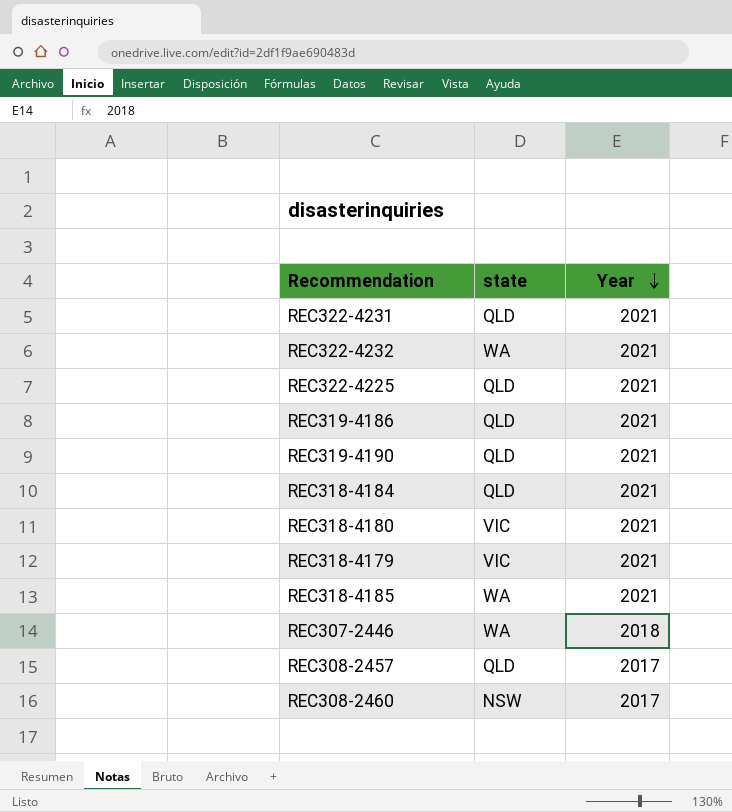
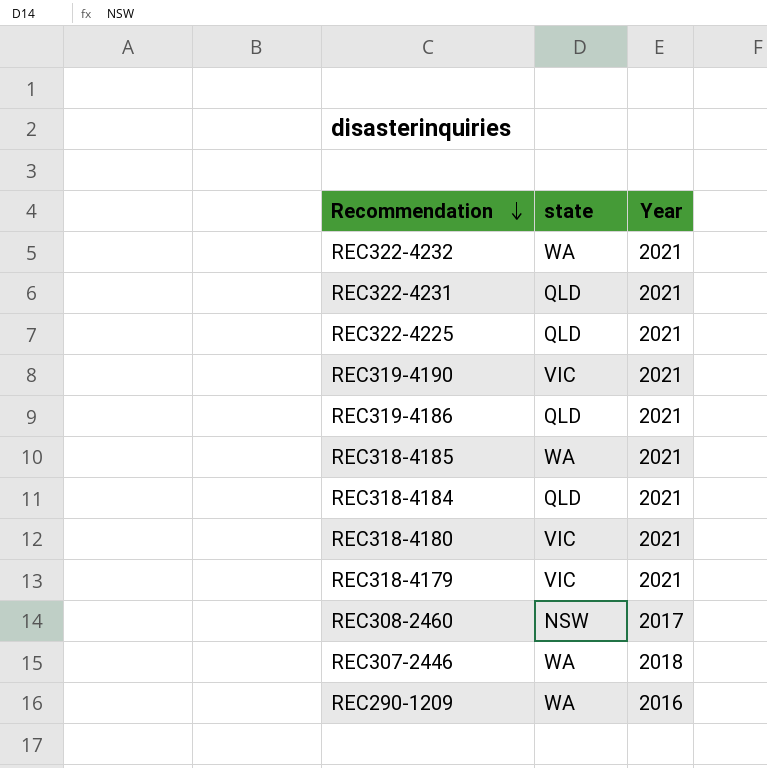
row order: Year descending -> Recommendation descending
row REC308-2457: QLD | 2017 -> none
REC319-4190 | state: QLD -> VIC
row REC290-1209: none -> WA | 2016

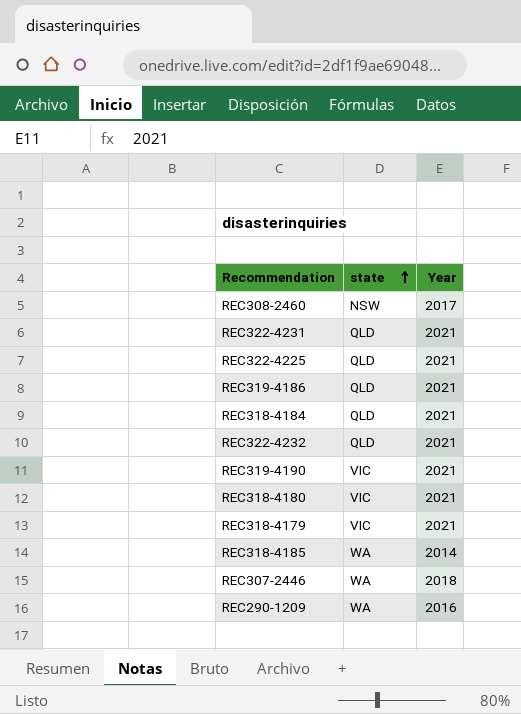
row order: Recommendation descending -> state ascending
REC322-4232 | state: WA -> QLD
REC318-4185 | Year: 2021 -> 2014

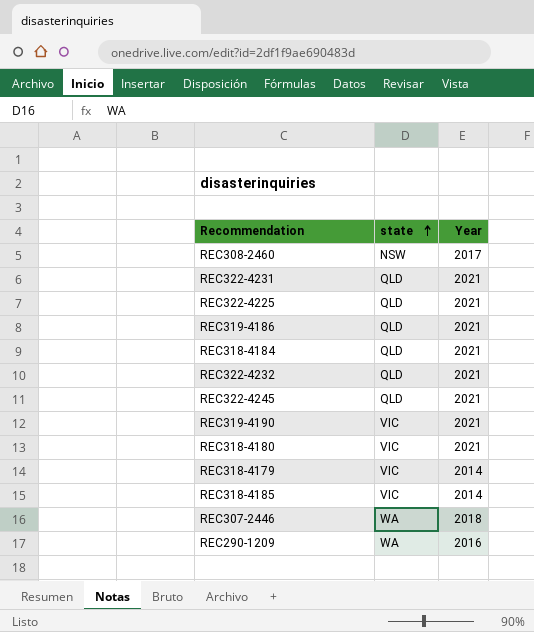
row REC322-4245: none -> QLD | 2021
REC318-4179 | Year: 2021 -> 2014
REC318-4185 | state: WA -> VIC

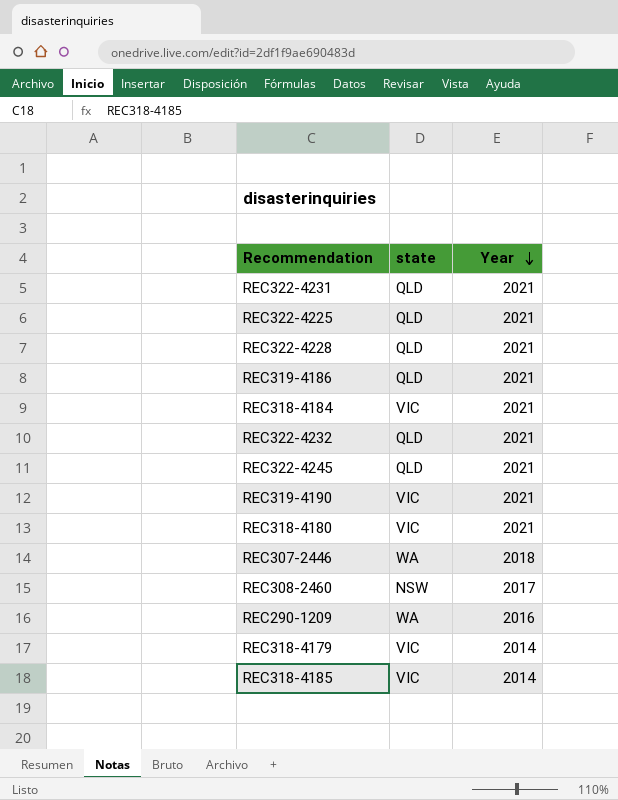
row order: state ascending -> Year descending
row REC322-4228: none -> QLD | 2021
REC318-4184 | state: QLD -> VIC

